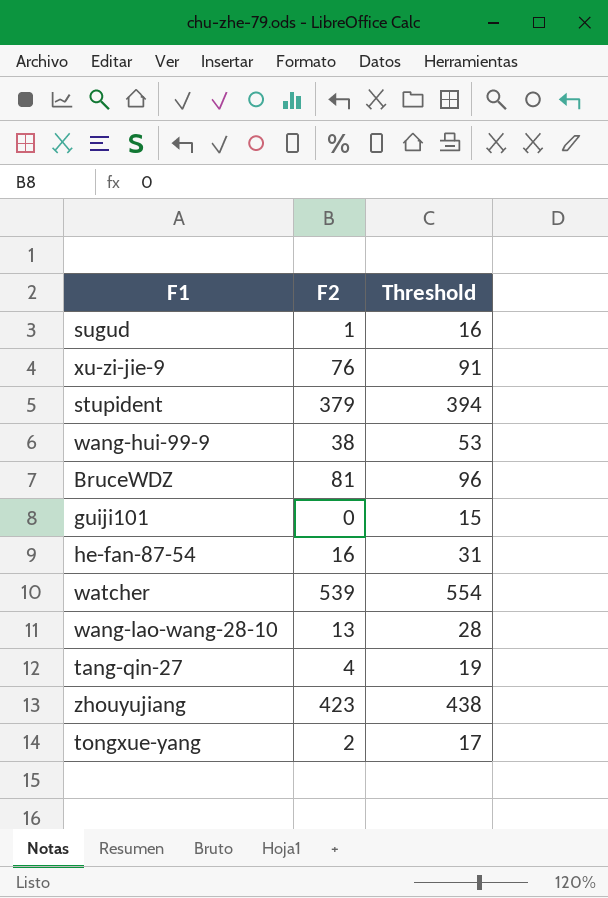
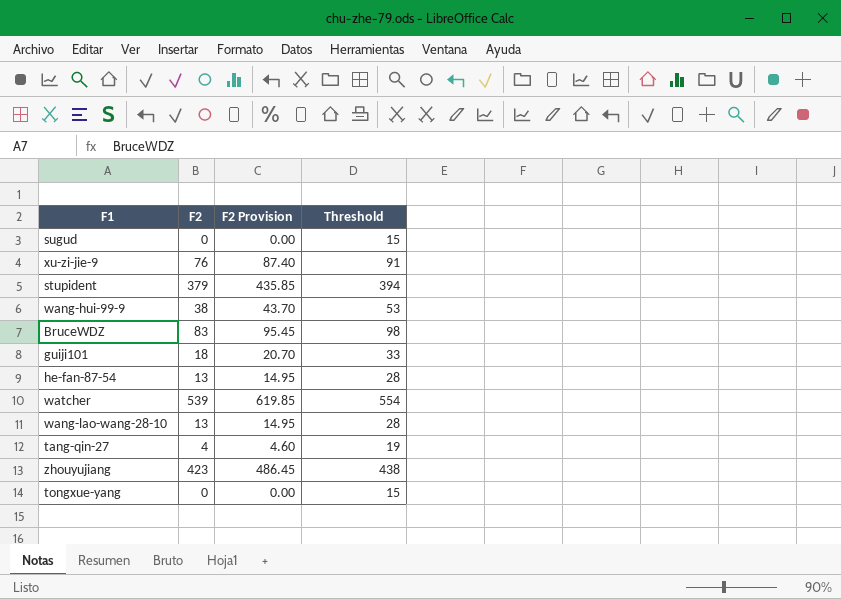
column F2 Provision | formula: none -> [F2] * 1.15
sugud | F2: 1 -> 0
sugud | Threshold: 16 -> 15
BruceWDZ | F2: 81 -> 83
BruceWDZ | Threshold: 96 -> 98
guiji101 | F2: 0 -> 18
guiji101 | Threshold: 15 -> 33
he-fan-87-54 | F2: 16 -> 13
he-fan-87-54 | Threshold: 31 -> 28
tongxue-yang | F2: 2 -> 0
tongxue-yang | Threshold: 17 -> 15

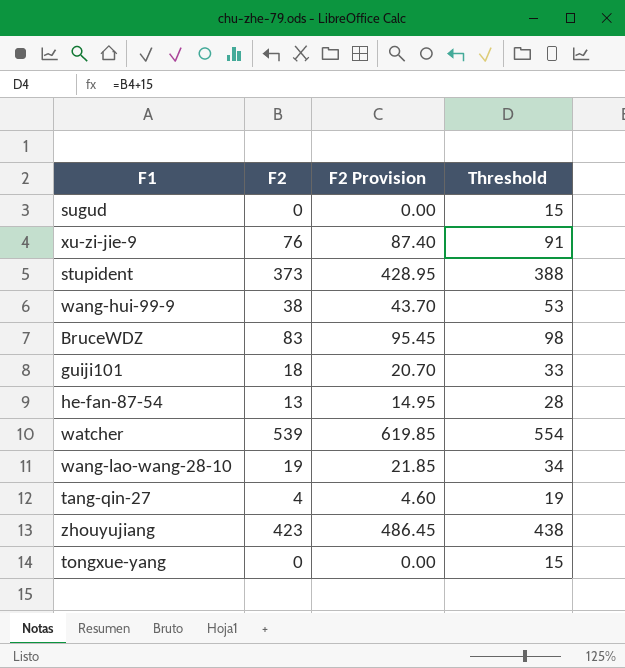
stupident | F2: 379 -> 373
stupident | F2 Provision: 435.85 -> 428.95
stupident | Threshold: 394 -> 388
wang-lao-wang-28-10 | F2: 13 -> 19
wang-lao-wang-28-10 | F2 Provision: 14.95 -> 21.85
wang-lao-wang-28-10 | Threshold: 28 -> 34

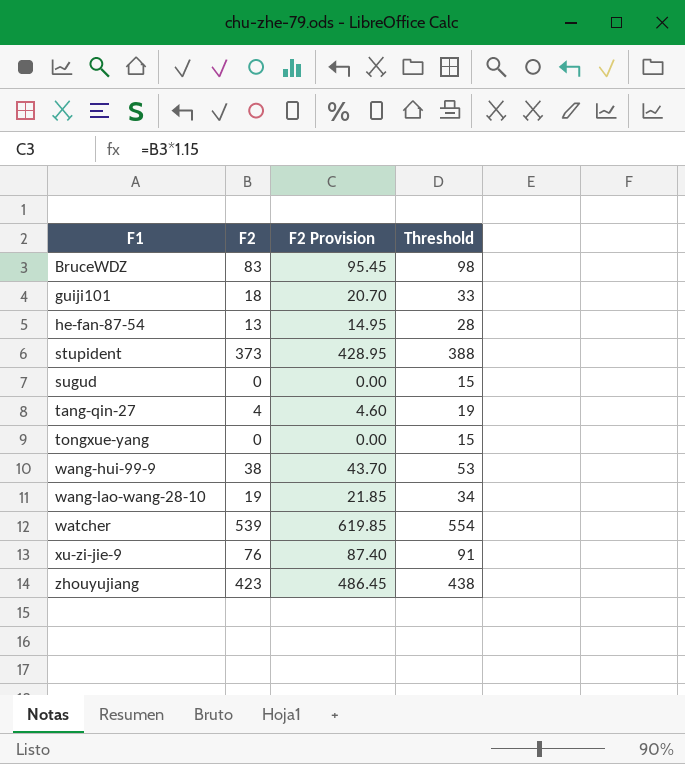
row order: none -> F1 ascending

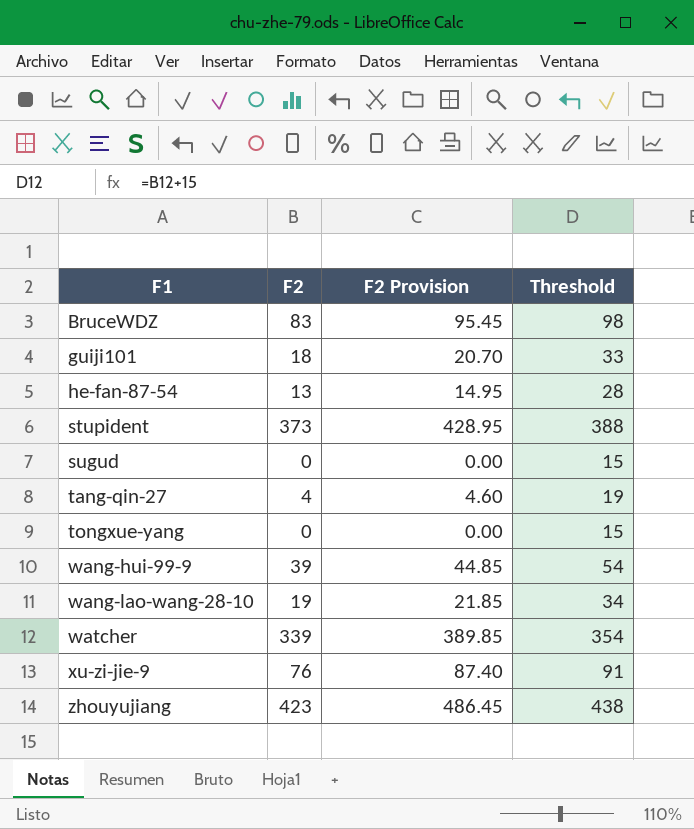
wang-hui-99-9 | F2: 38 -> 39
wang-hui-99-9 | F2 Provision: 43.70 -> 44.85
wang-hui-99-9 | Threshold: 53 -> 54
watcher | F2: 539 -> 339
watcher | F2 Provision: 619.85 -> 389.85
watcher | Threshold: 554 -> 354

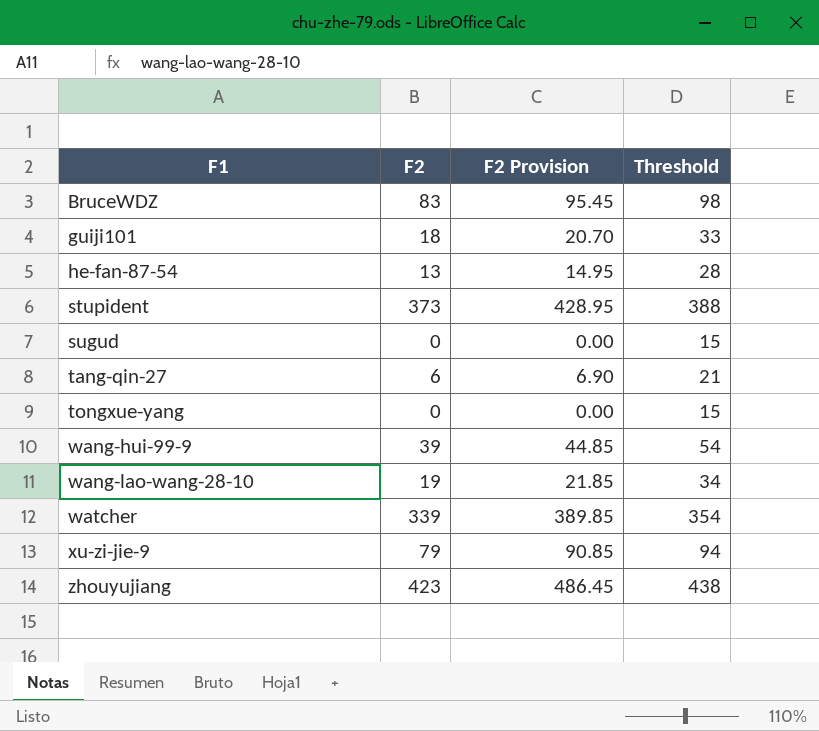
tang-qin-27 | F2: 4 -> 6
tang-qin-27 | F2 Provision: 4.60 -> 6.90
tang-qin-27 | Threshold: 19 -> 21
xu-zi-jie-9 | F2: 76 -> 79
xu-zi-jie-9 | F2 Provision: 87.40 -> 90.85
xu-zi-jie-9 | Threshold: 91 -> 94

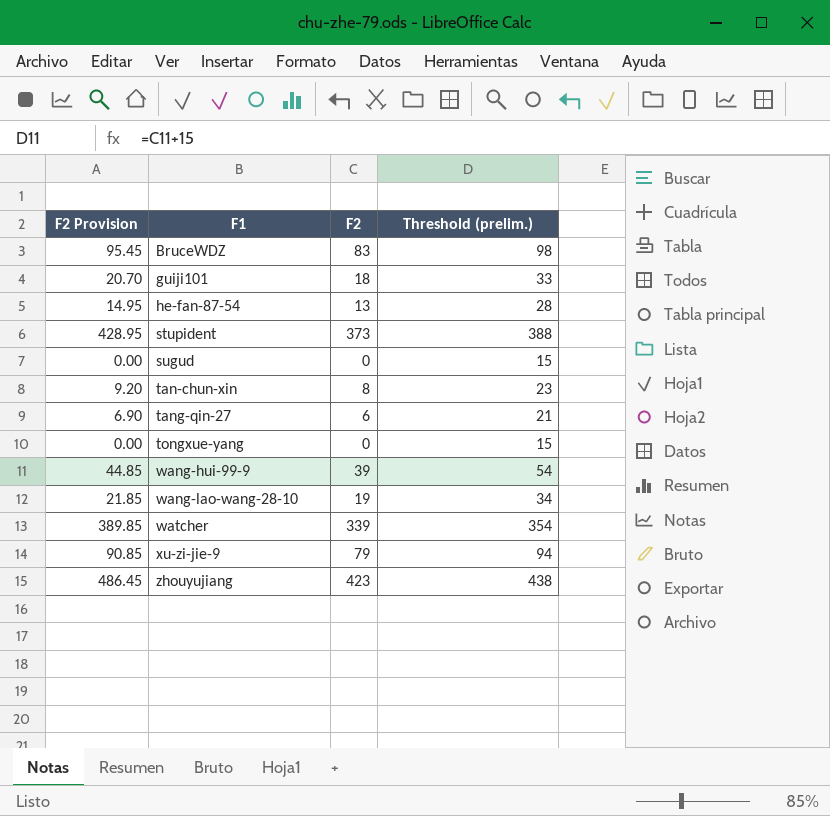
column F2 Provision | position: 3 -> 1
column name: Threshold -> Threshold (prelim.)
row tan-chun-xin: none -> 9.20 | 8 | 23

